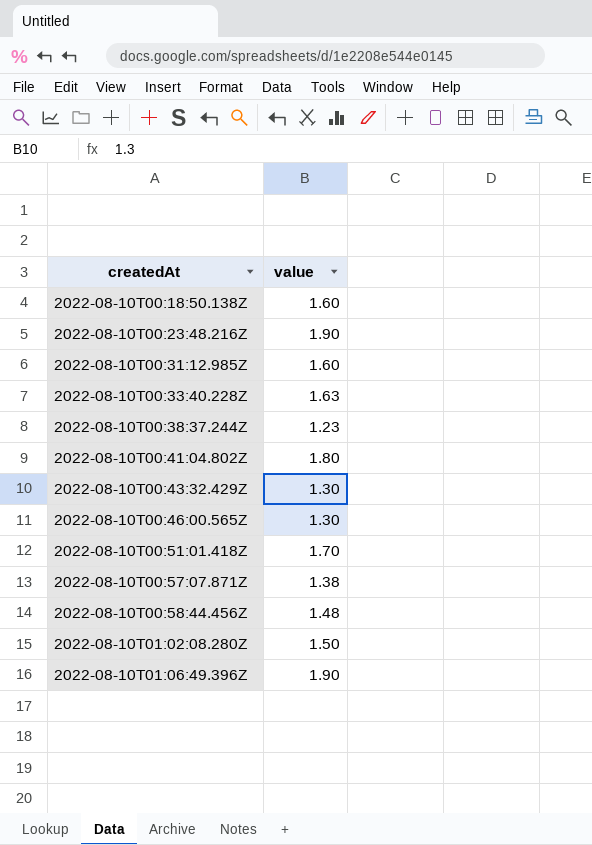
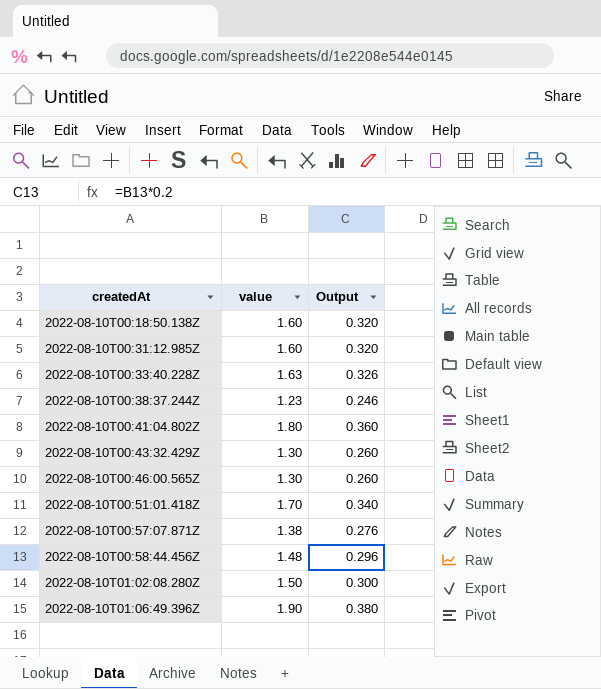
column Output | formula: none -> [value] * 0.2
row 2022-08-10T00:23:48.216Z: 1.90 -> none

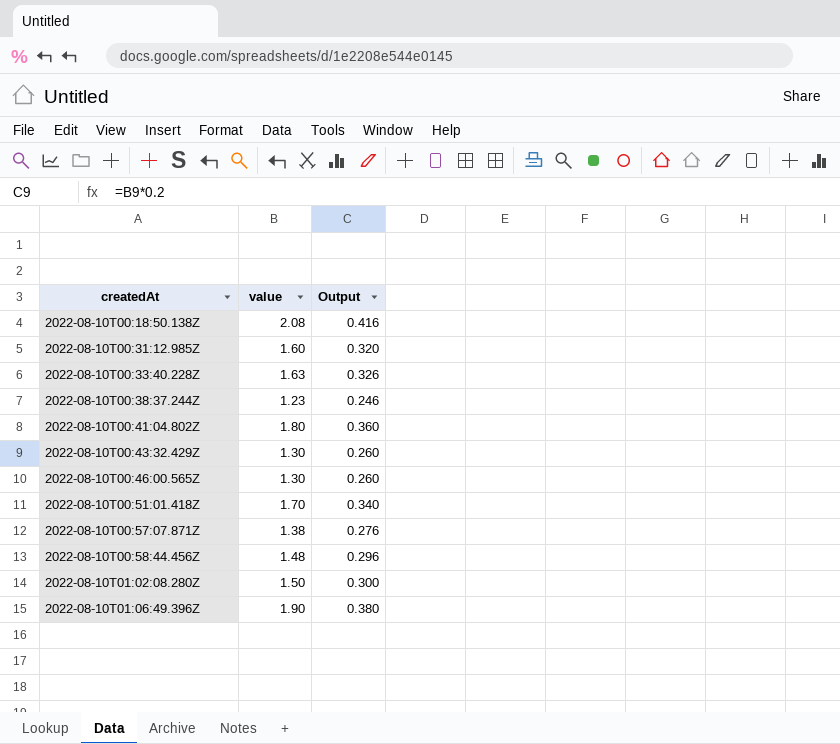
2022-08-10T00:18:50.138Z | value: 1.60 -> 2.08
2022-08-10T00:18:50.138Z | Output: 0.320 -> 0.416

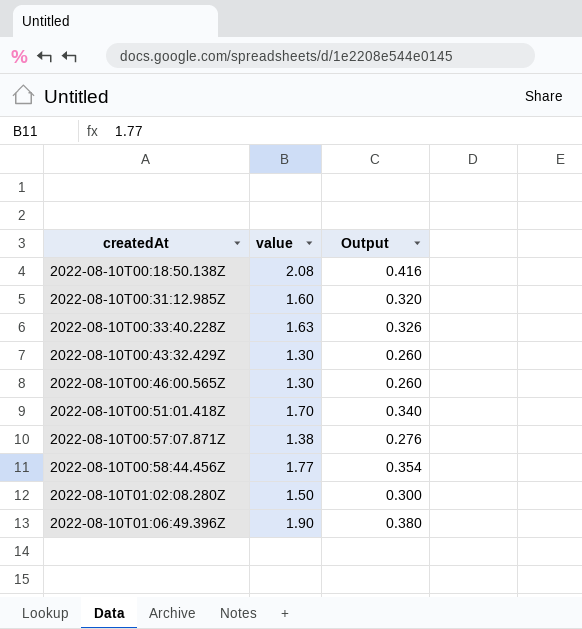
row 2022-08-10T00:38:37.244Z: 1.23 | 0.246 -> none
row 2022-08-10T00:41:04.802Z: 1.80 | 0.360 -> none
2022-08-10T00:58:44.456Z | value: 1.48 -> 1.77
2022-08-10T00:58:44.456Z | Output: 0.296 -> 0.354

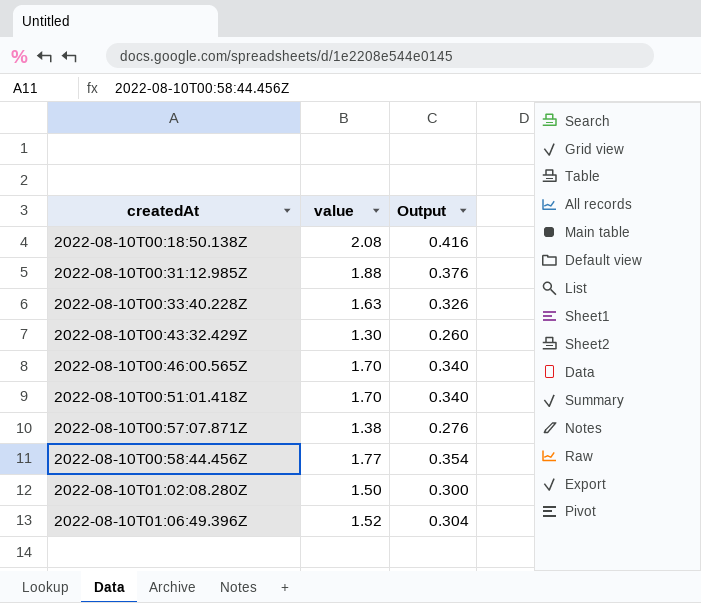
2022-08-10T00:31:12.985Z | value: 1.60 -> 1.88
2022-08-10T00:31:12.985Z | Output: 0.320 -> 0.376
2022-08-10T00:46:00.565Z | value: 1.30 -> 1.70
2022-08-10T00:46:00.565Z | Output: 0.260 -> 0.340
2022-08-10T01:06:49.396Z | value: 1.90 -> 1.52
2022-08-10T01:06:49.396Z | Output: 0.380 -> 0.304

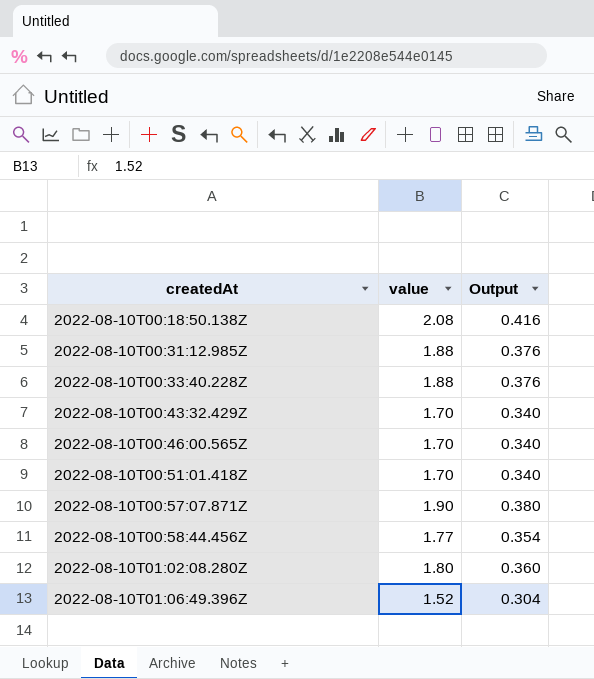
2022-08-10T00:33:40.228Z | value: 1.63 -> 1.88
2022-08-10T00:33:40.228Z | Output: 0.326 -> 0.376
2022-08-10T00:43:32.429Z | value: 1.30 -> 1.70
2022-08-10T00:43:32.429Z | Output: 0.260 -> 0.340
2022-08-10T00:57:07.871Z | value: 1.38 -> 1.90
2022-08-10T00:57:07.871Z | Output: 0.276 -> 0.380
2022-08-10T01:02:08.280Z | value: 1.50 -> 1.80
2022-08-10T01:02:08.280Z | Output: 0.300 -> 0.360

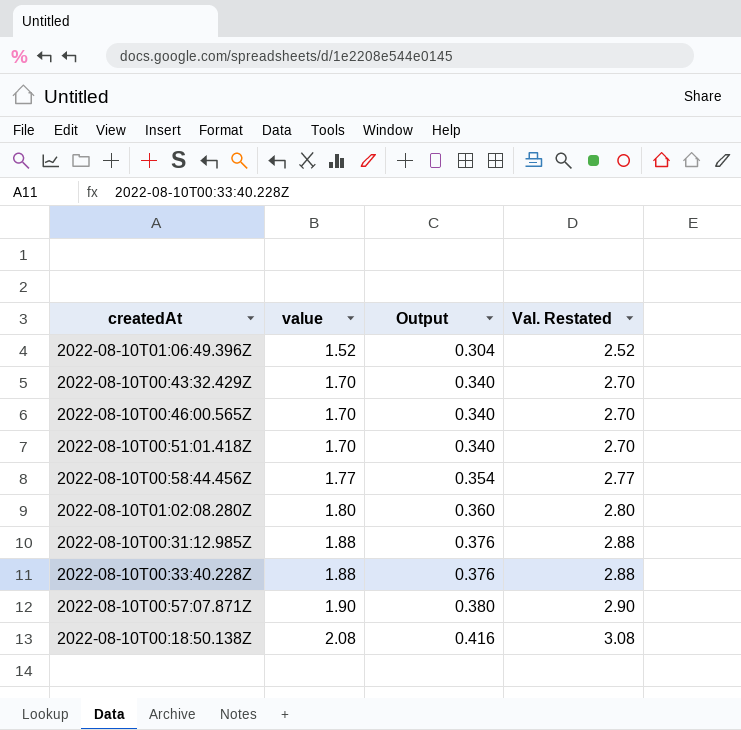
row order: createdAt ascending -> value ascending
column Val. Restated | formula: none -> [value] + 1

